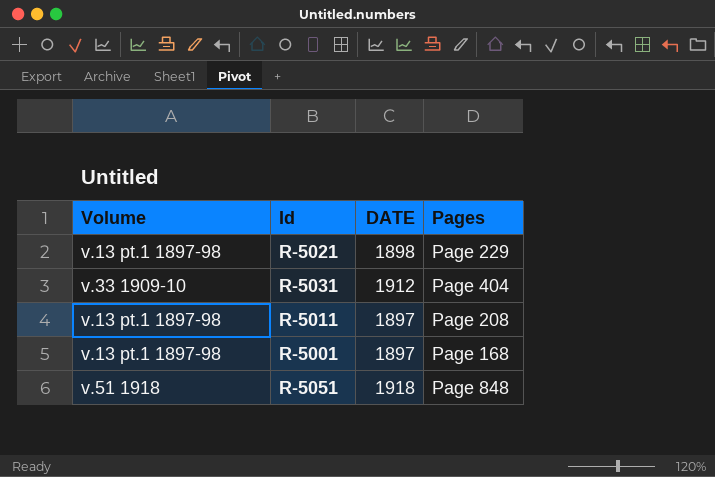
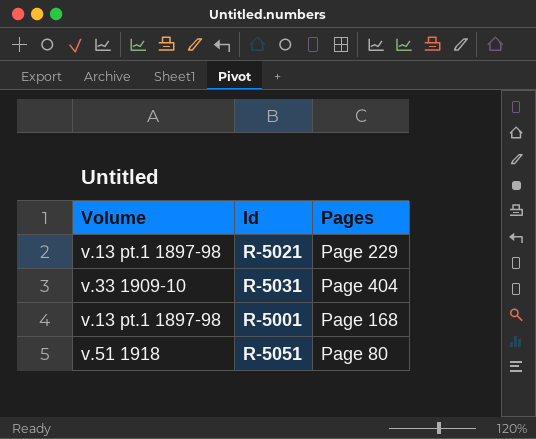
column DATE | position: 3 -> none
row R-5011: v.13 pt.1 1897-98 | 1897 | Page 208 -> none
R-5051 | Pages: Page 848 -> Page 80

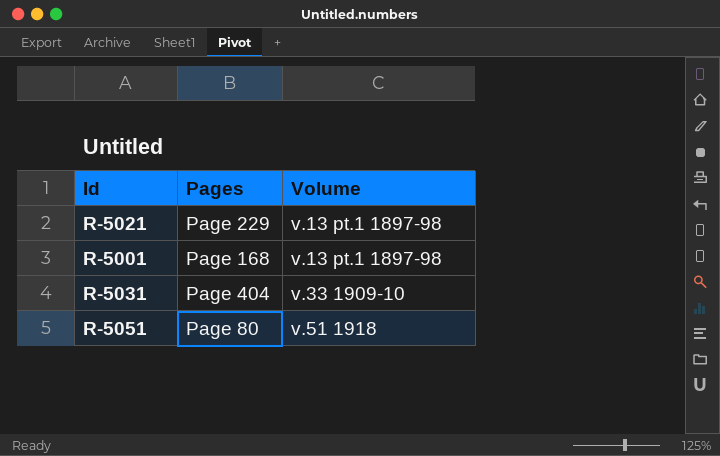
row order: none -> Volume ascending
column Volume | position: 1 -> 3

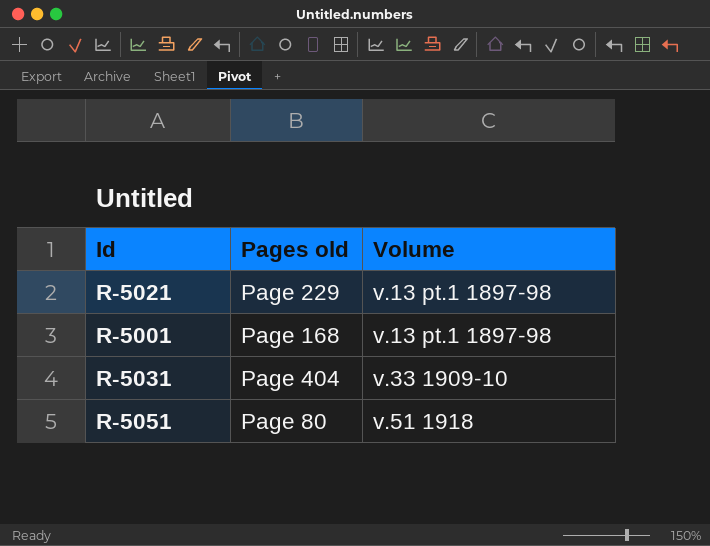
column name: Pages -> Pages old

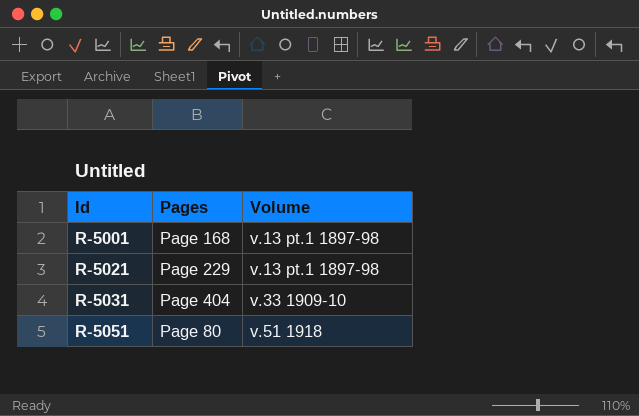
row order: Volume ascending -> Id ascending
column name: Pages old -> Pages

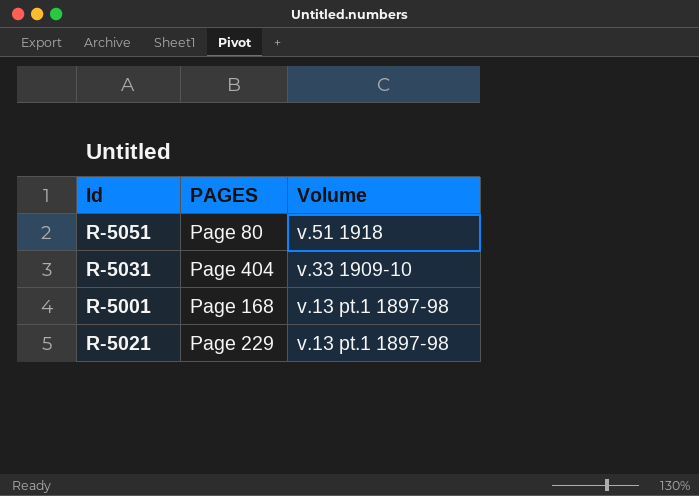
row order: Id ascending -> Volume descending
column name: Pages -> PAGES

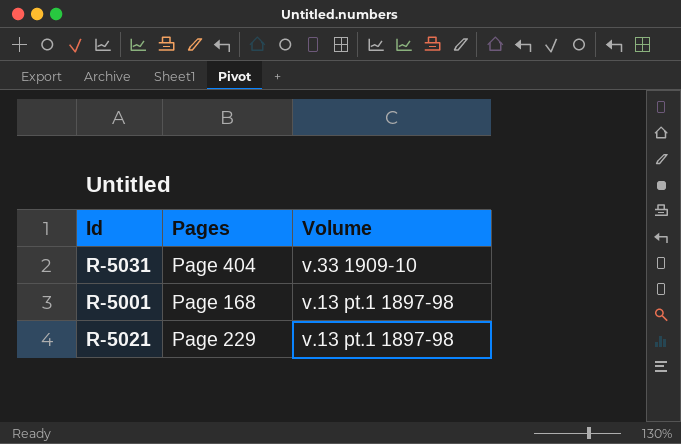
column name: PAGES -> Pages
row R-5051: Page 80 | v.51 1918 -> none

